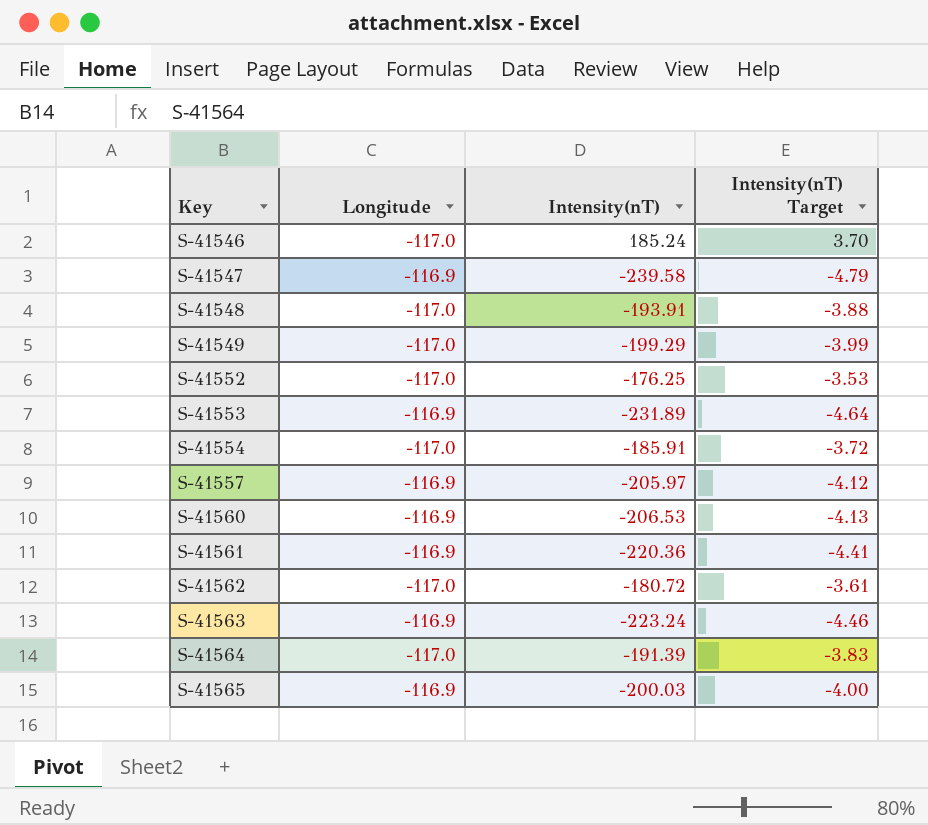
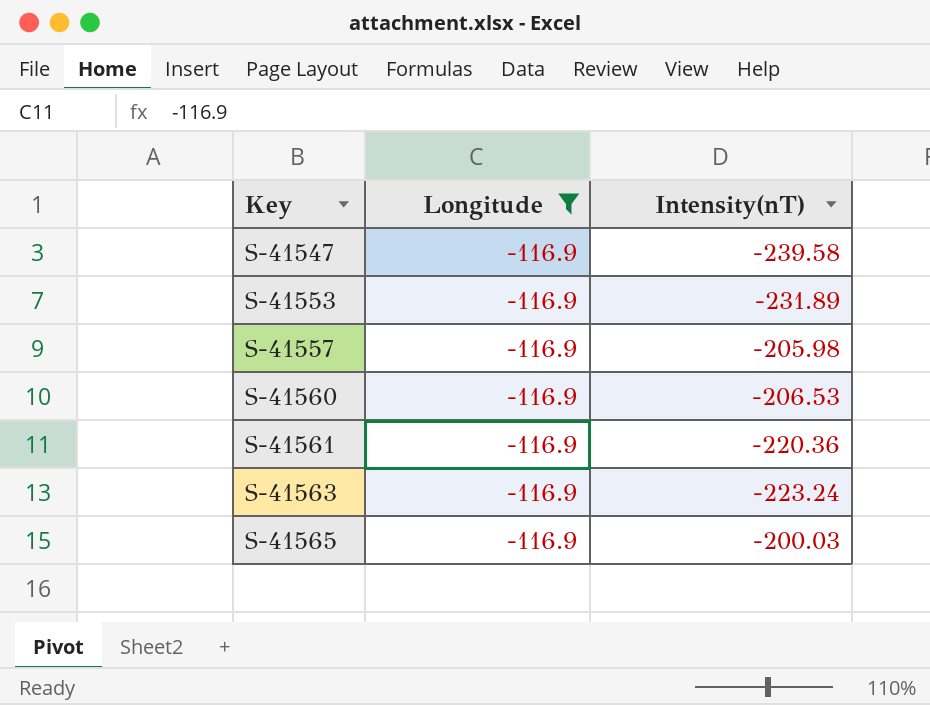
filter: none -> Longitude = -116.9
column Intensity(nT) Target | formula: [Intensity(nT)] * 0.02 -> none
S-41557 | Intensity(nT): -205.97 -> -205.98

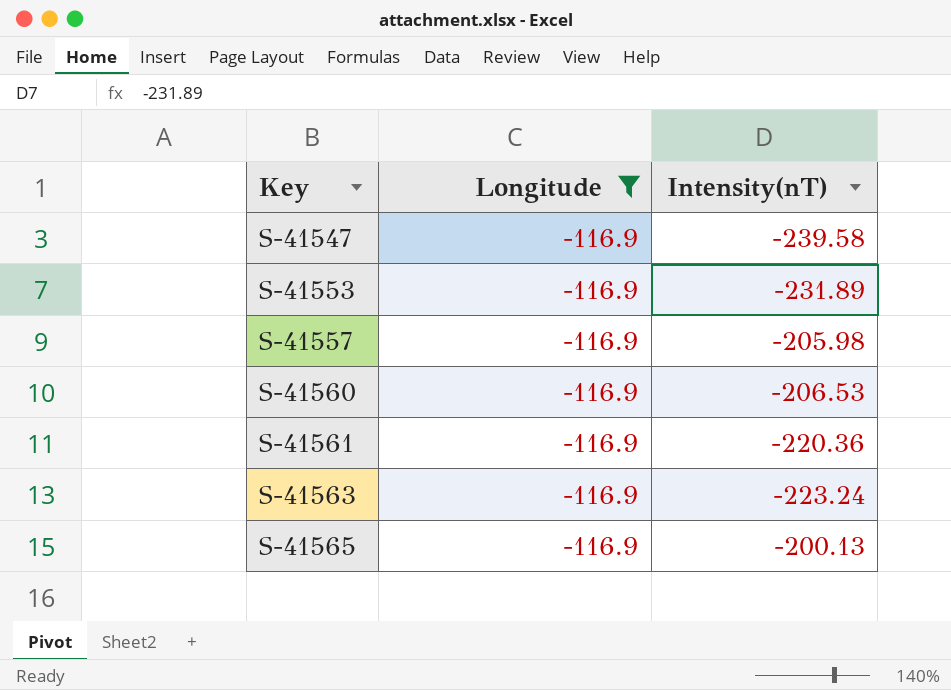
S-41565 | Intensity(nT): -200.03 -> -200.13

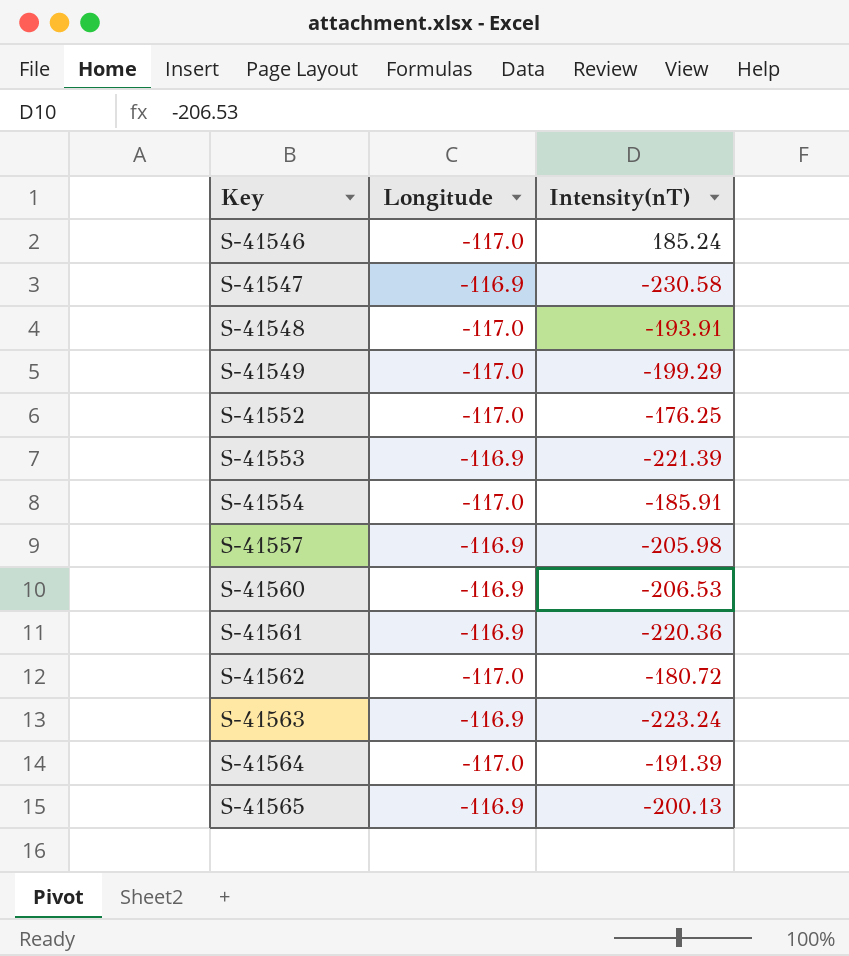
filter: Longitude = -116.9 -> none
S-41547 | Intensity(nT): -239.58 -> -230.58
S-41553 | Intensity(nT): -231.89 -> -221.39

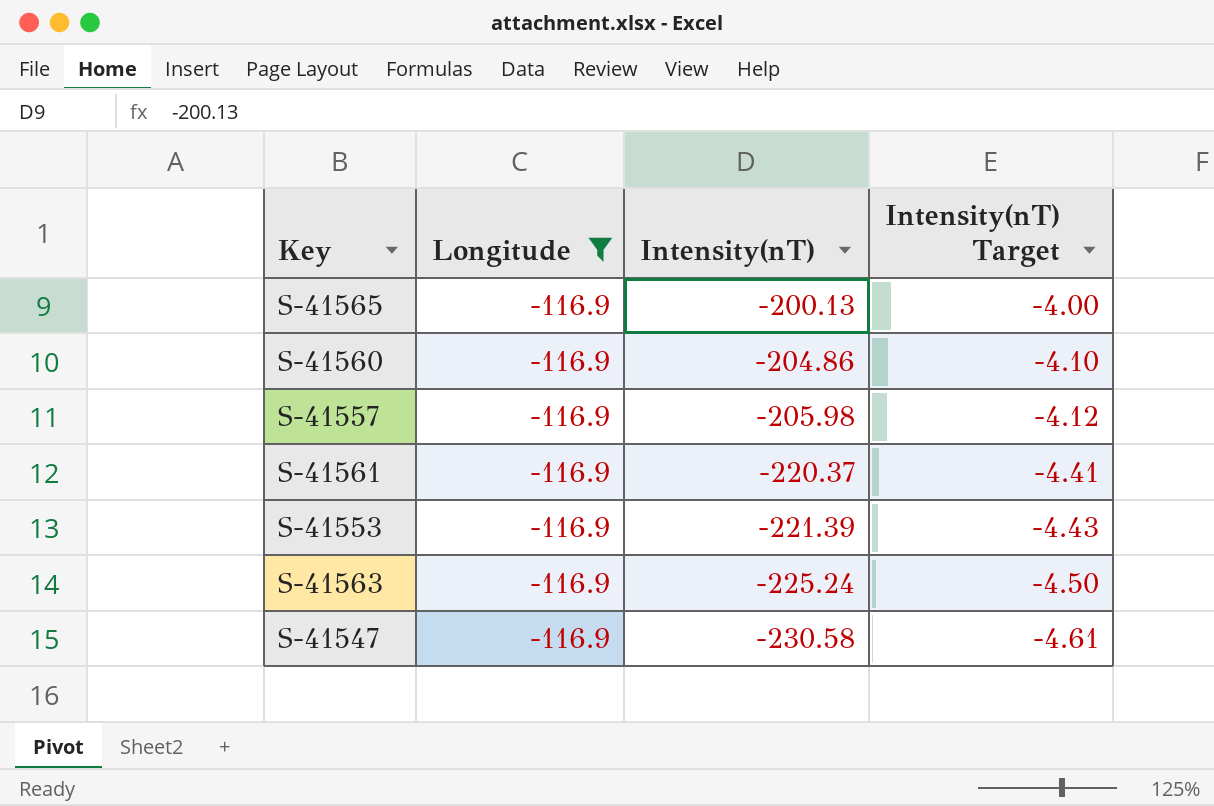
filter: none -> Longitude = -116.9
row order: Key ascending -> Intensity(nT) descending
column Intensity(nT) Target | formula: none -> [Intensity(nT)] * 0.02
S-41560 | Intensity(nT): -206.53 -> -204.86
S-41561 | Intensity(nT): -220.36 -> -220.37
S-41563 | Intensity(nT): -223.24 -> -225.24

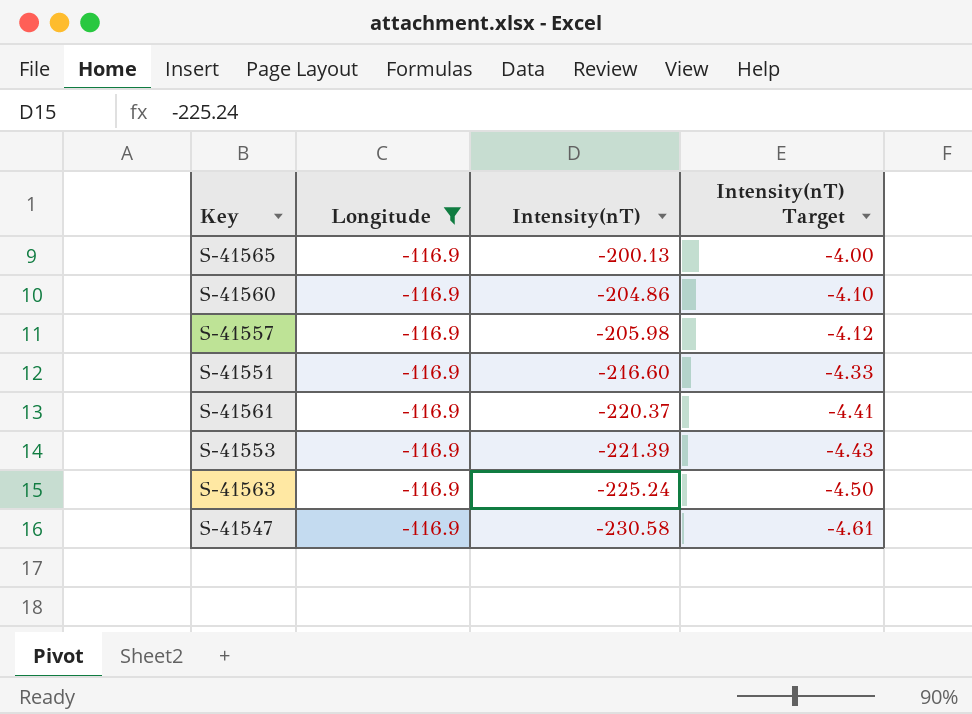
row S-41551: none -> -116.9 | -216.60 | -4.33

